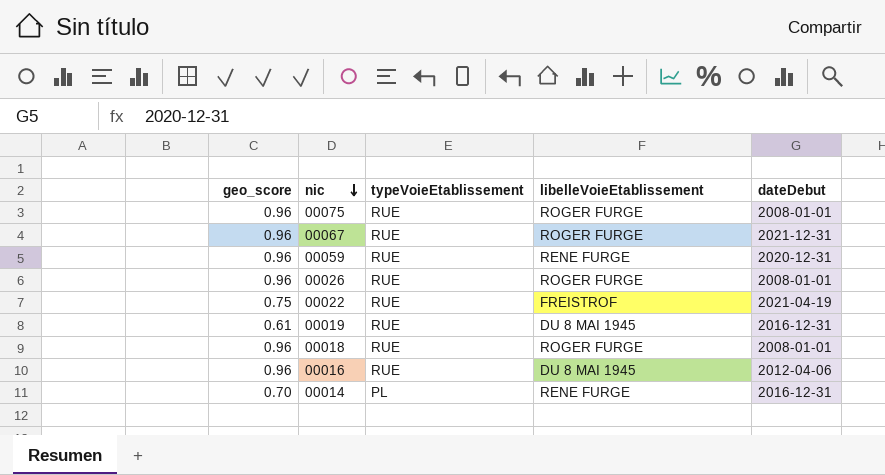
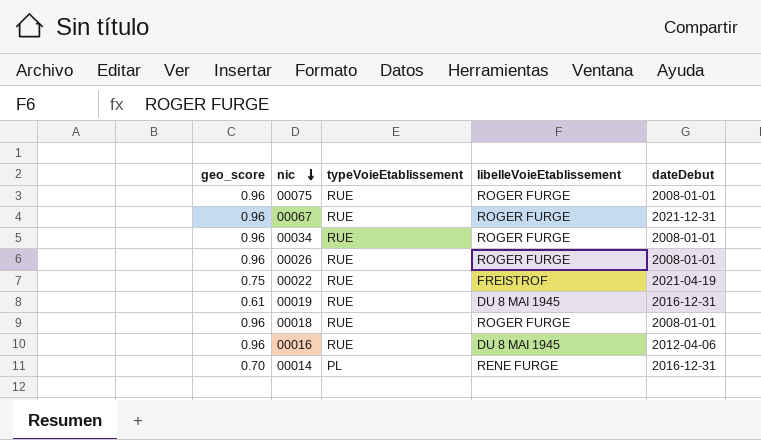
row 00059: 0.96 | RUE | RENE FURGE | 2020-12-31 -> none
row 00034: none -> 0.96 | RUE | ROGER FURGE | 2008-01-01

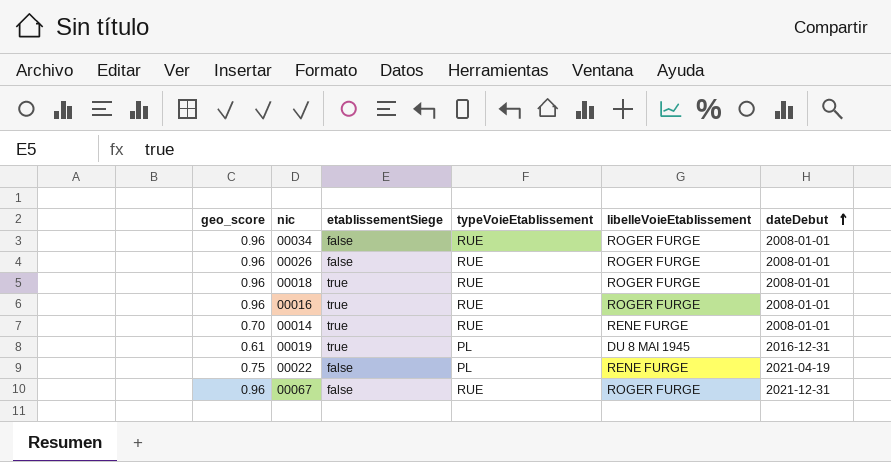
row order: nic descending -> dateDebut ascending
column etablissementSiege | position: none -> 3
row 00075: 0.96 | RUE | ROGER FURGE | 2008-01-01 -> none
00016 | libelleVoieEtablissement: DU 8 MAI 1945 -> ROGER FURGE
00016 | dateDebut: 2012-04-06 -> 2008-01-01
00014 | typeVoieEtablissement: PL -> RUE
00014 | dateDebut: 2016-12-31 -> 2008-01-01
00019 | typeVoieEtablissement: RUE -> PL
00022 | typeVoieEtablissement: RUE -> PL
00022 | libelleVoieEtablissement: FREISTROF -> RENE FURGE

